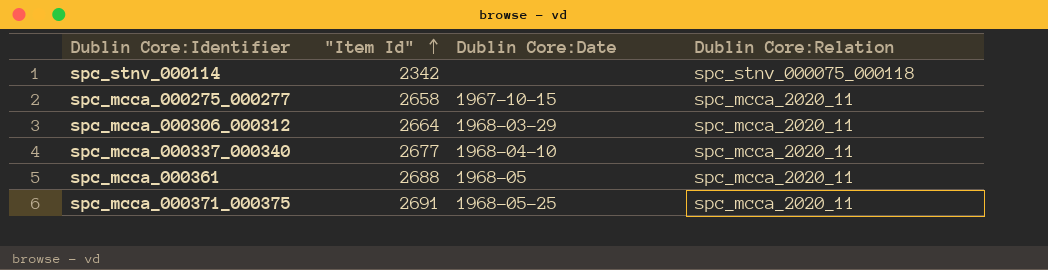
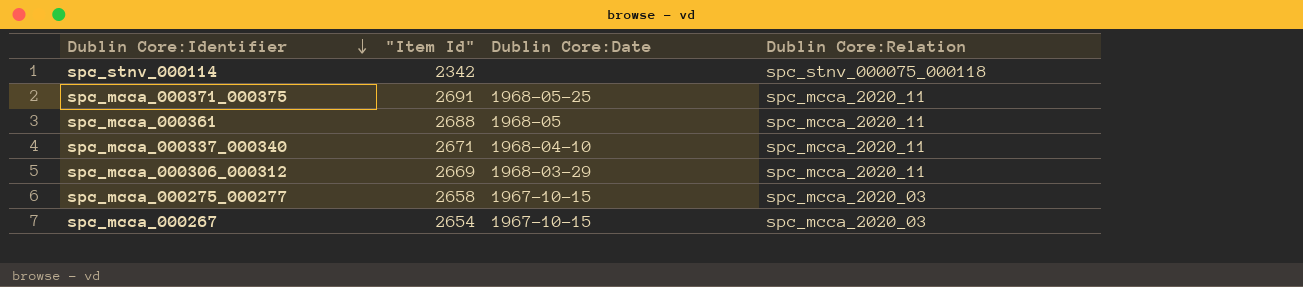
row order: "Item Id" ascending -> Dublin Core:Identifier descending
spc_mcca_000337_000340 | "Item Id": 2677 -> 2671
spc_mcca_000306_000312 | "Item Id": 2664 -> 2669
spc_mcca_000275_000277 | Dublin Core:Relation: spc_mcca_2020_11 -> spc_mcca_2020_03
row spc_mcca_000267: none -> 2654 | 1967-10-15 | spc_mcca_2020_03

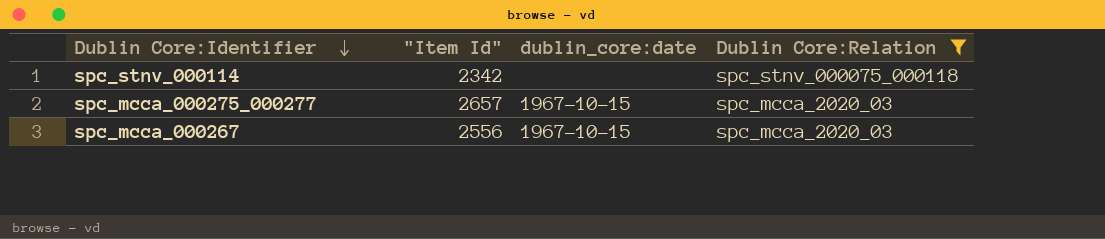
filter: none -> Dublin Core:Relation != spc_mcca_2020_11
column name: Dublin Core:Date -> dublin_core:date
spc_mcca_000275_000277 | "Item Id": 2658 -> 2657
spc_mcca_000267 | "Item Id": 2654 -> 2556

